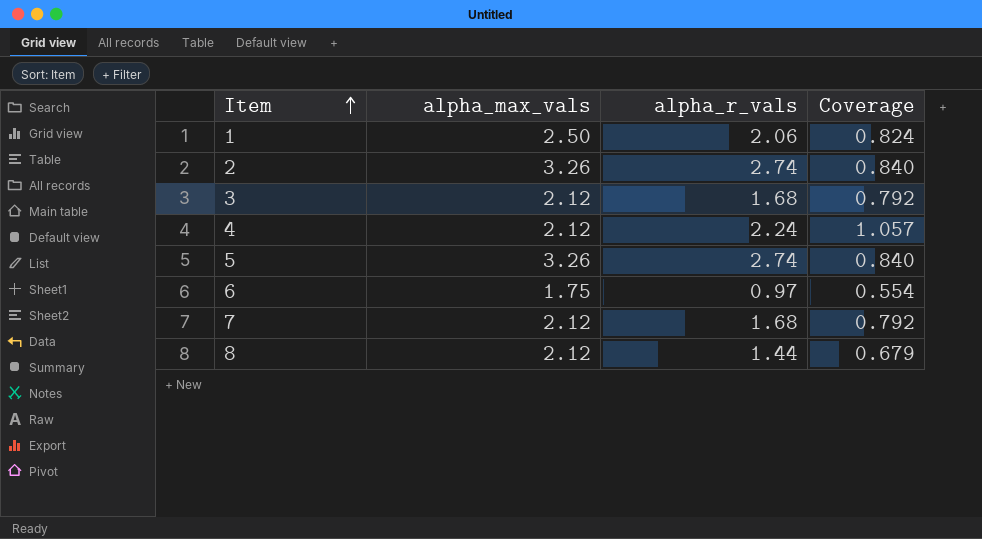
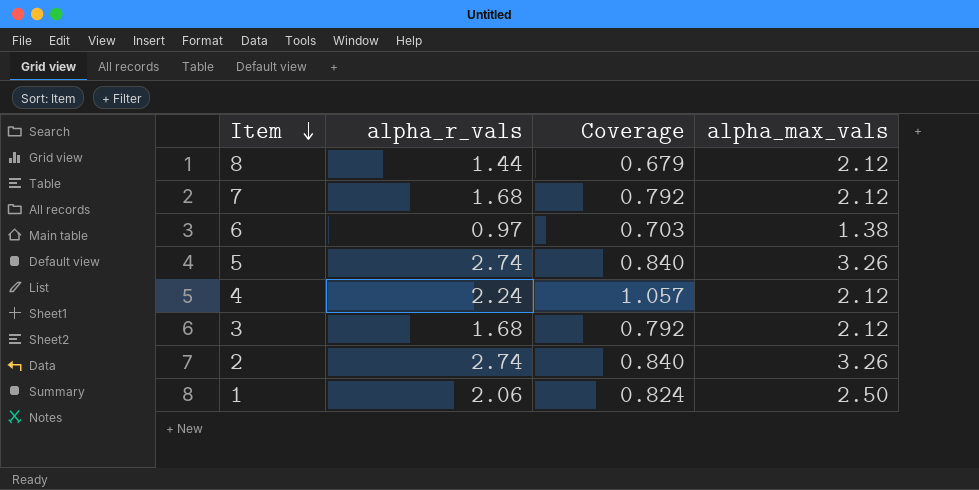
row order: Item ascending -> Item descending
column alpha_max_vals | position: 2 -> 4
6 | Coverage: 0.554 -> 0.703
6 | alpha_max_vals: 1.75 -> 1.38

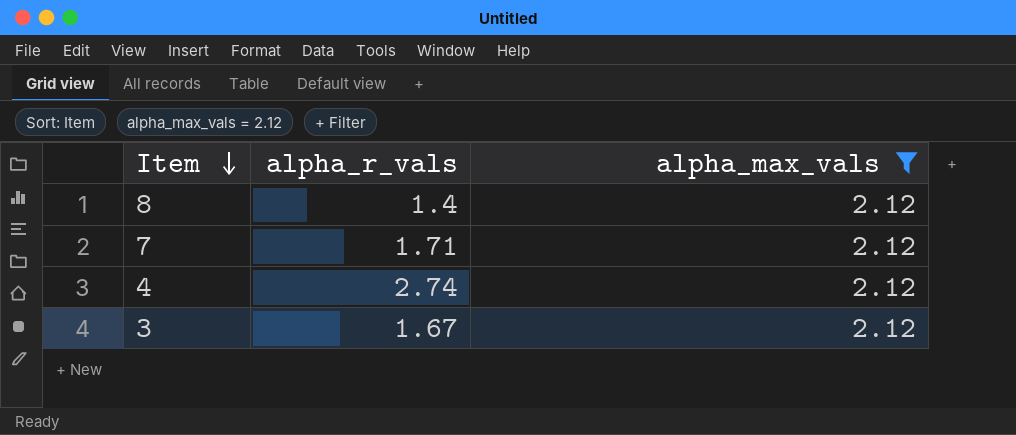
filter: none -> alpha_max_vals = 2.12
column Coverage | formula: [alpha_r_vals] / [alpha_max_vals] -> none
8 | alpha_r_vals: 1.44 -> 1.4
7 | alpha_r_vals: 1.68 -> 1.71
4 | alpha_r_vals: 2.24 -> 2.74
3 | alpha_r_vals: 1.68 -> 1.67

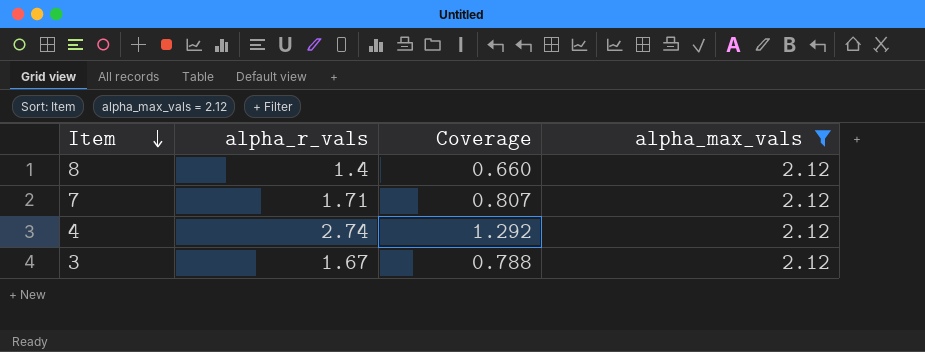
column Coverage | formula: none -> [alpha_r_vals] / [alpha_max_vals]

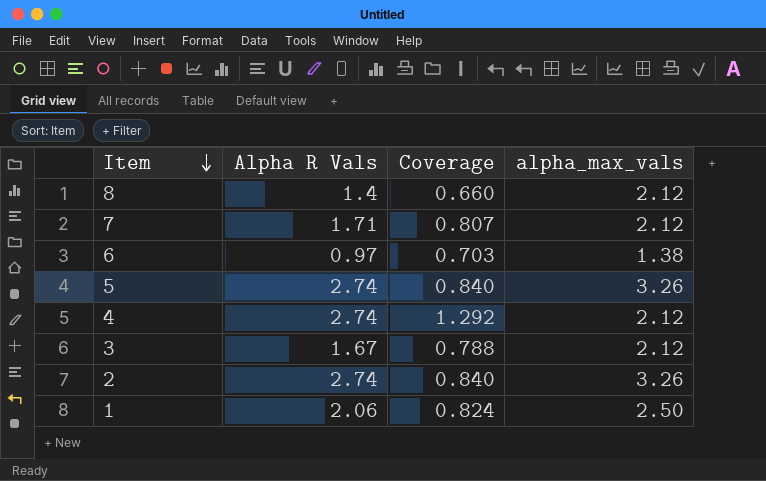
filter: alpha_max_vals = 2.12 -> none
column name: alpha_r_vals -> Alpha R Vals

